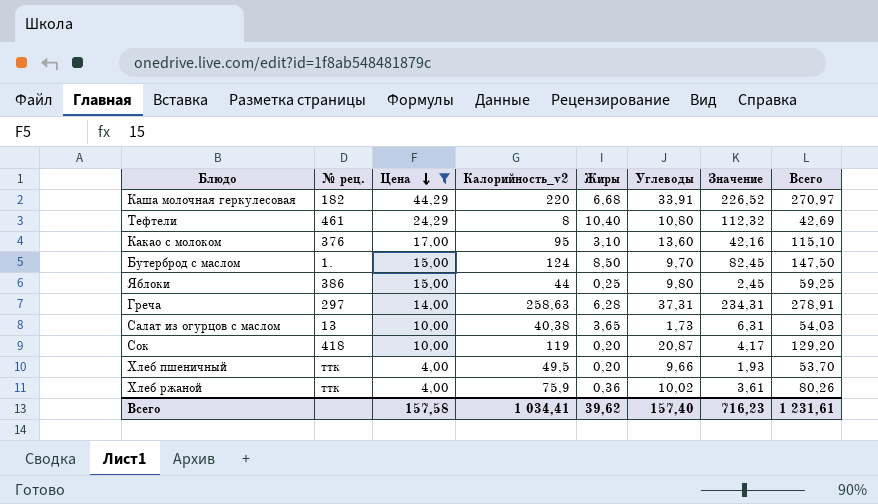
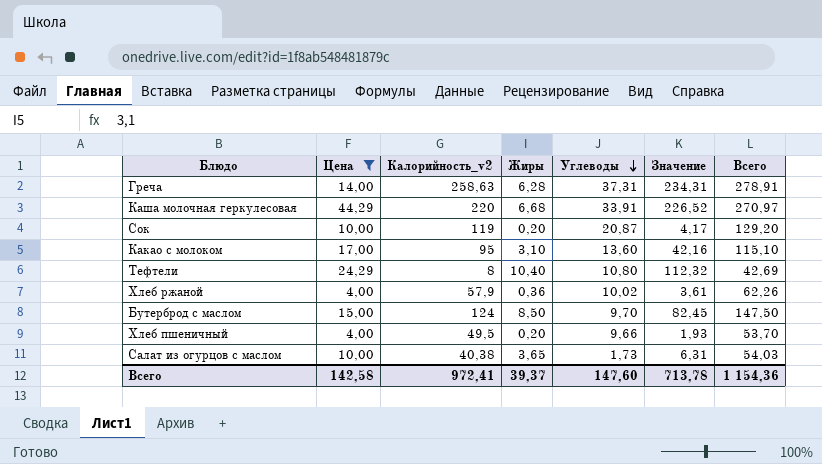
row order: Цена descending -> Углеводы descending
column № рец. | position: 2 -> none
row Яблоки: 386 | 15,00 | 44 | 0,25 | 9,80 | 2,45 | 59,25 -> none
Хлеб ржаной | Калорийность_v2: 75,9 -> 57,9
Хлеб ржаной | Всего: 80,26 -> 62,26
Всего | Цена: 157,58 -> 142,58
Всего | Калорийность_v2: 1 034,41 -> 972,41
Всего | Жиры: 39,62 -> 39,37
Всего | Углеводы: 157,40 -> 147,60
Всего | Значение: 716,23 -> 713,78
Всего | Всего: 1 231,61 -> 1 154,36

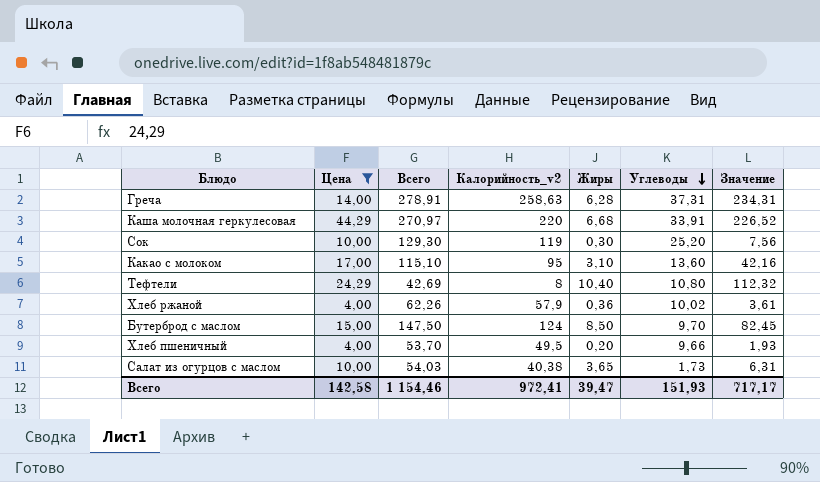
column Всего | position: 7 -> 3
Сок | Всего: 129,20 -> 129,30
Сок | Жиры: 0,20 -> 0,30
Сок | Углеводы: 20,87 -> 25,20
Сок | Значение: 4,17 -> 7,56
Всего | Всего: 1 154,36 -> 1 154,46
Всего | Жиры: 39,37 -> 39,47
Всего | Углеводы: 147,60 -> 151,93
Всего | Значение: 713,78 -> 717,17

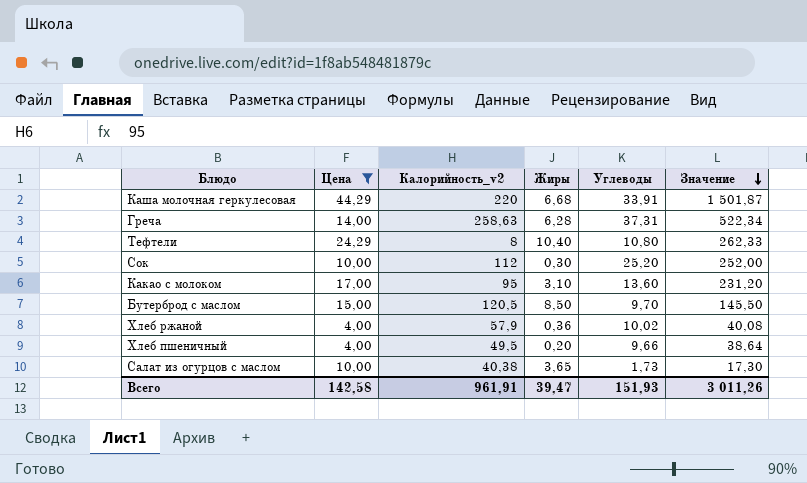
row order: Углеводы descending -> Значение descending
column Всего | formula: [Цена] + [Калорийность_v2] + [Жиры] -> none
column Значение | formula: [Жиры] * [Углеводы] -> [Цена] * [Углеводы]
Сок | Калорийность_v2: 119 -> 112
Бутерброд с маслом | Калорийность_v2: 124 -> 120,5
Всего | Калорийность_v2: 972,41 -> 961,91
Всего | Значение: 717,17 -> 3 011,26

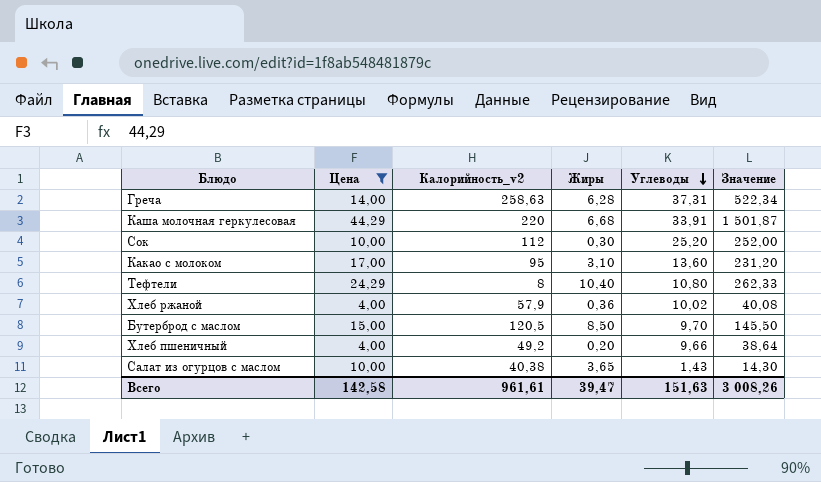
row order: Значение descending -> Углеводы descending
Хлеб пшеничный | Калорийность_v2: 49,5 -> 49,2
Салат из огурцов с маслом | Углеводы: 1,73 -> 1,43
Салат из огурцов с маслом | Значение: 17,30 -> 14,30
Всего | Калорийность_v2: 961,91 -> 961,61
Всего | Углеводы: 151,93 -> 151,63
Всего | Значение: 3 011,26 -> 3 008,26

